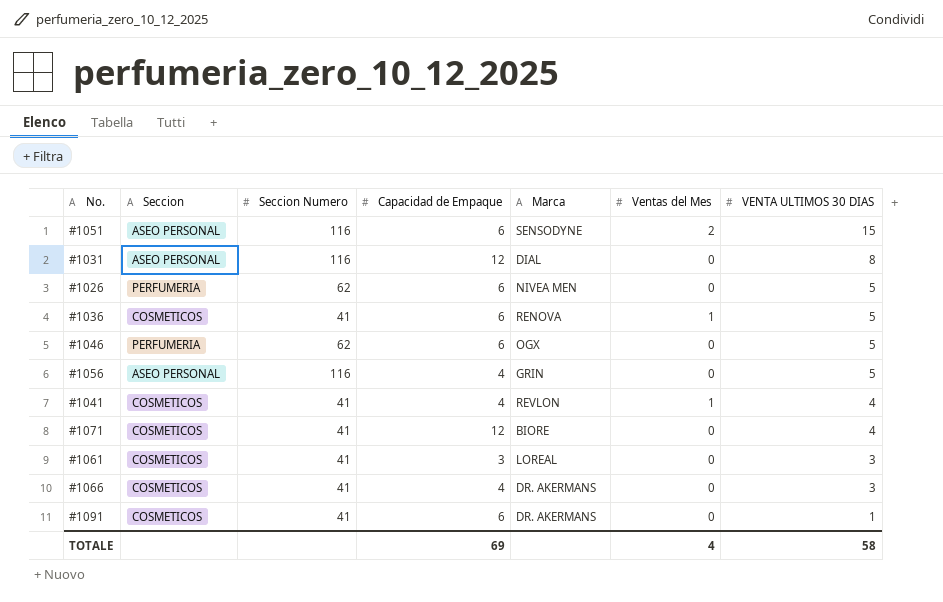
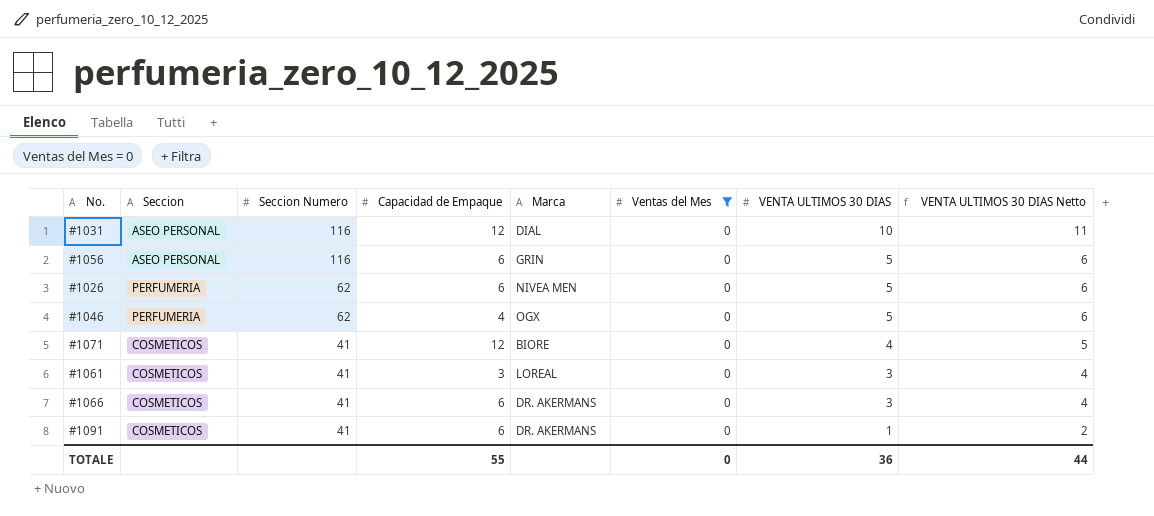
filter: none -> Ventas del Mes = 0
row order: VENTA ULTIMOS 30 DIAS descending -> Seccion Numero descending
column VENTA ULTIMOS 30 DIAS Netto | formula: none -> [VENTA ULTIMOS 30 DIAS] + 1
#1031 | VENTA ULTIMOS 30 DIAS: 8 -> 10
#1056 | Capacidad de Empaque: 4 -> 6
#1046 | Capacidad de Empaque: 6 -> 4
#1066 | Capacidad de Empaque: 4 -> 6
TOTALE | Capacidad de Empaque: 69 -> 55
TOTALE | Ventas del Mes: 4 -> 0
TOTALE | VENTA ULTIMOS 30 DIAS: 58 -> 36

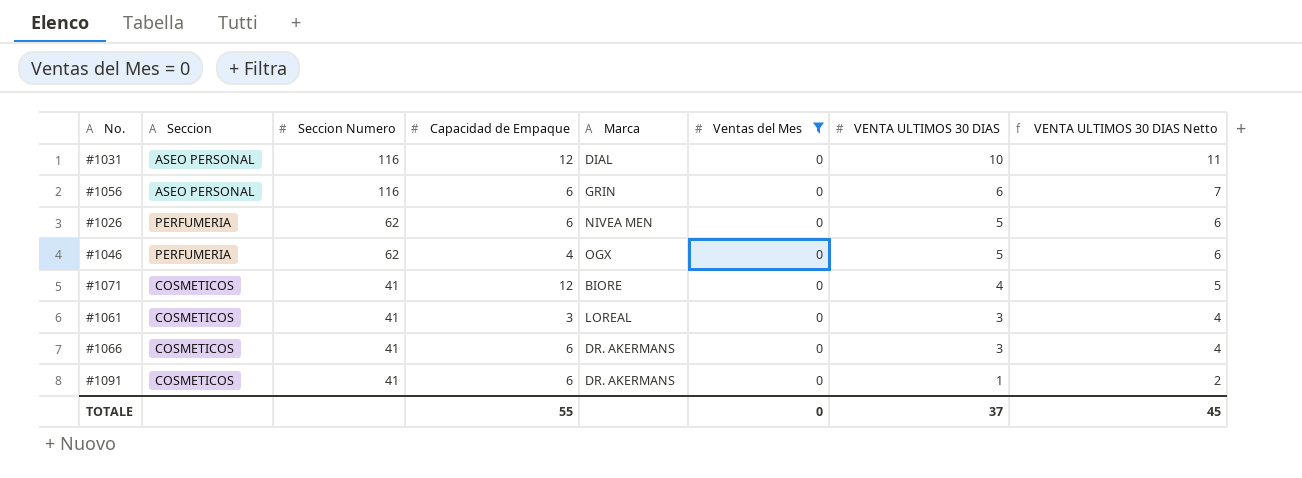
#1056 | VENTA ULTIMOS 30 DIAS: 5 -> 6
#1056 | VENTA ULTIMOS 30 DIAS Netto: 6 -> 7
TOTALE | VENTA ULTIMOS 30 DIAS: 36 -> 37
TOTALE | VENTA ULTIMOS 30 DIAS Netto: 44 -> 45

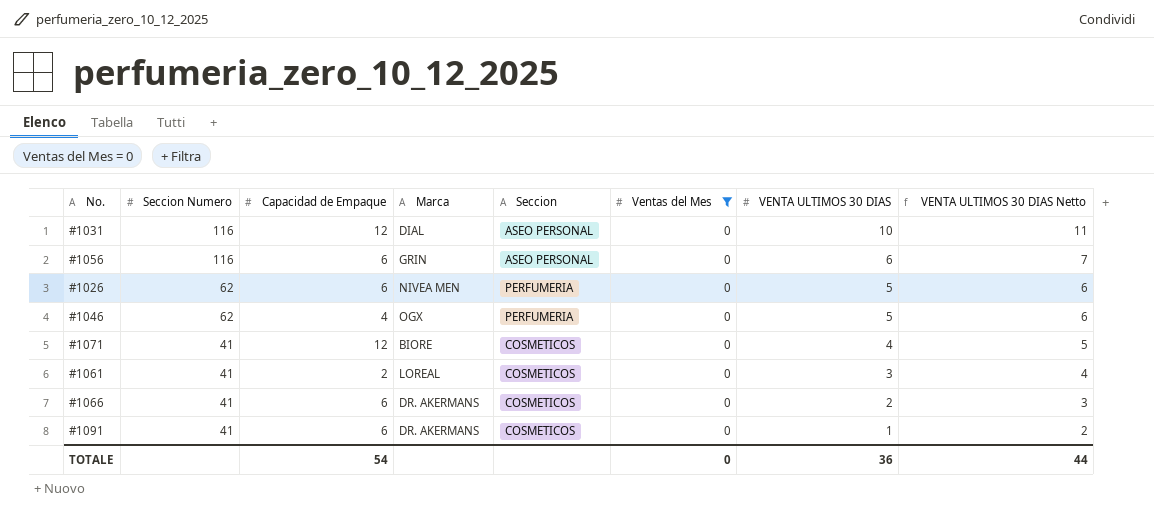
column Seccion | position: 2 -> 5
#1061 | Capacidad de Empaque: 3 -> 2
#1066 | VENTA ULTIMOS 30 DIAS: 3 -> 2
#1066 | VENTA ULTIMOS 30 DIAS Netto: 4 -> 3
TOTALE | Capacidad de Empaque: 55 -> 54
TOTALE | VENTA ULTIMOS 30 DIAS: 37 -> 36
TOTALE | VENTA ULTIMOS 30 DIAS Netto: 45 -> 44

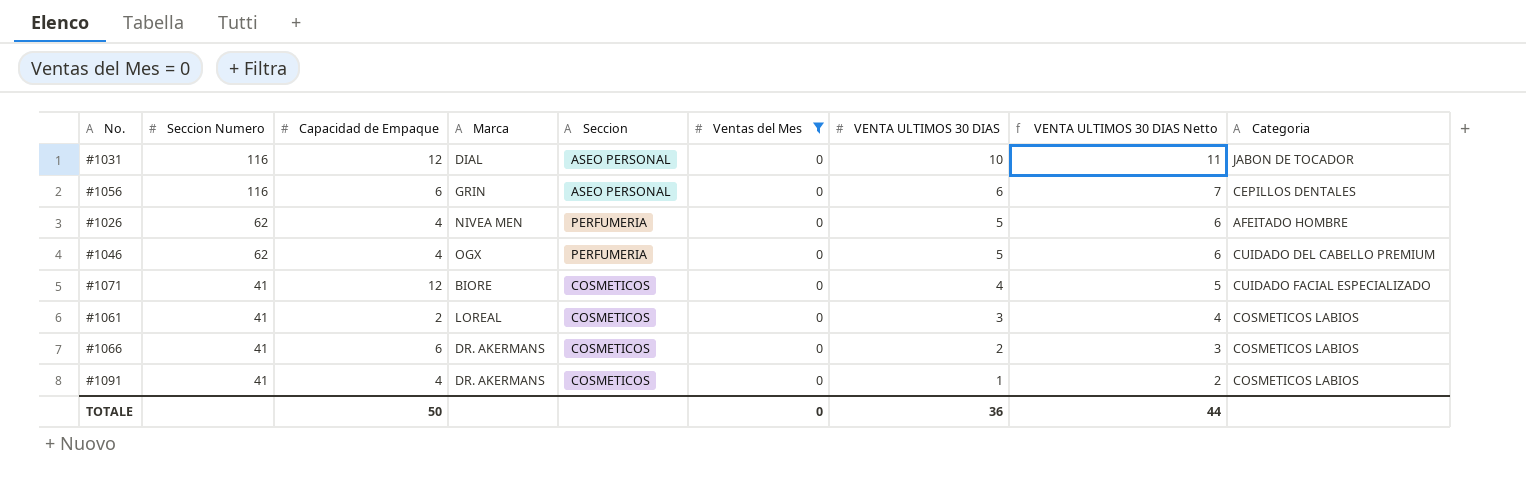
column Categoria | position: none -> 9
#1026 | Capacidad de Empaque: 6 -> 4
#1091 | Capacidad de Empaque: 6 -> 4
TOTALE | Capacidad de Empaque: 54 -> 50

